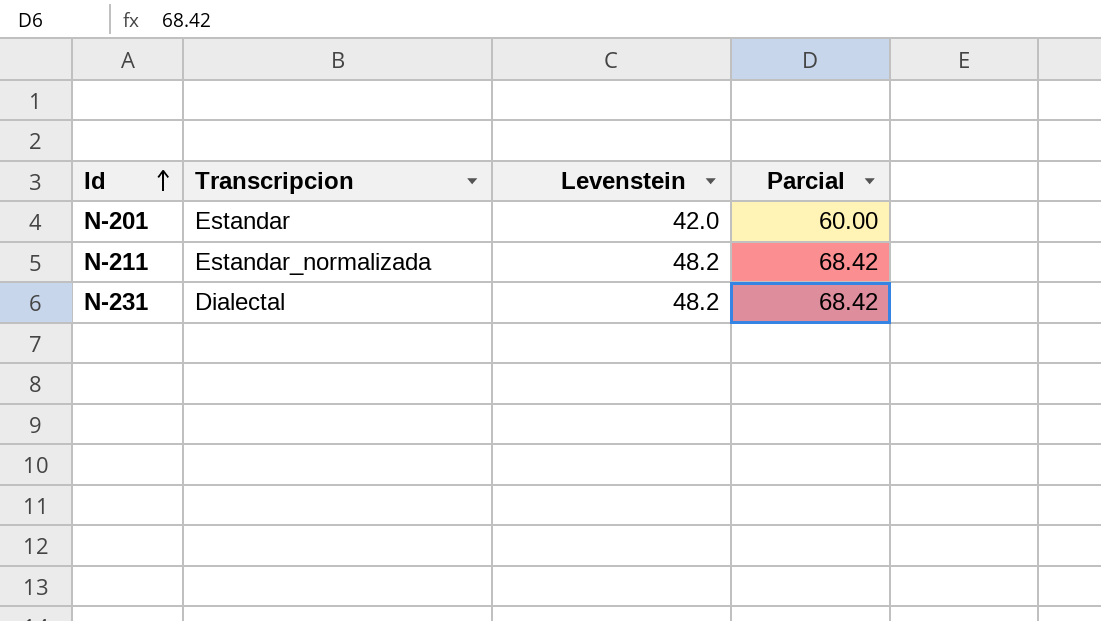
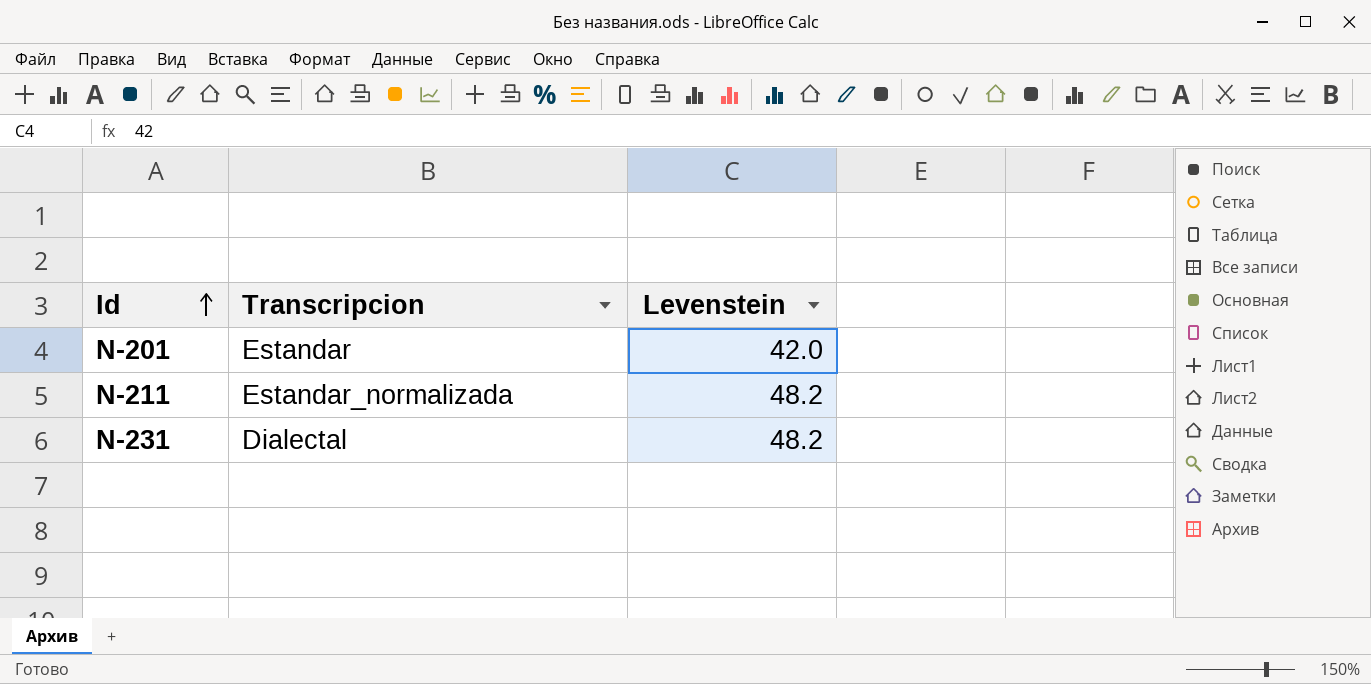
column Parcial | position: 4 -> none

